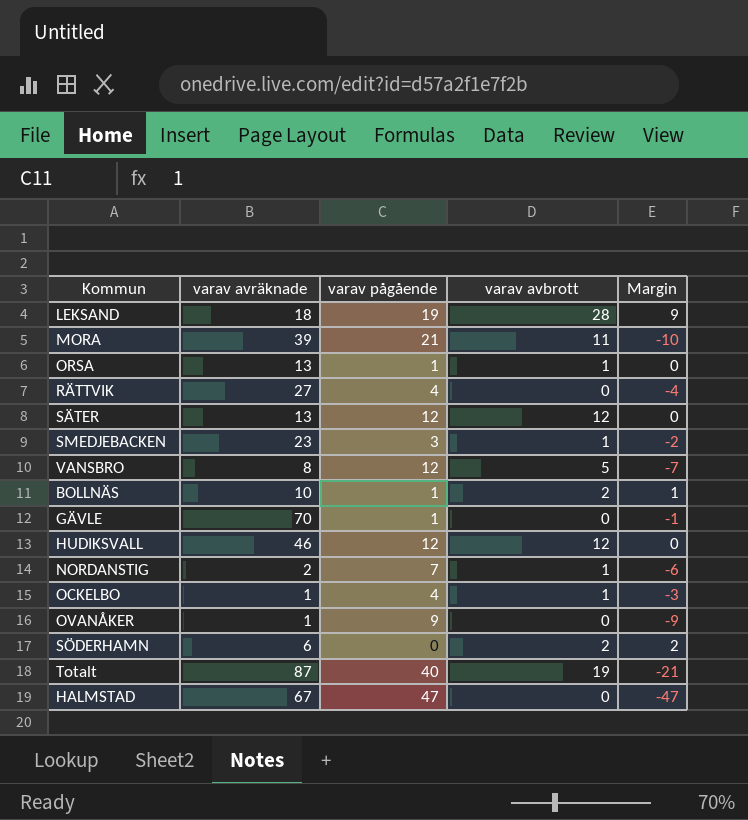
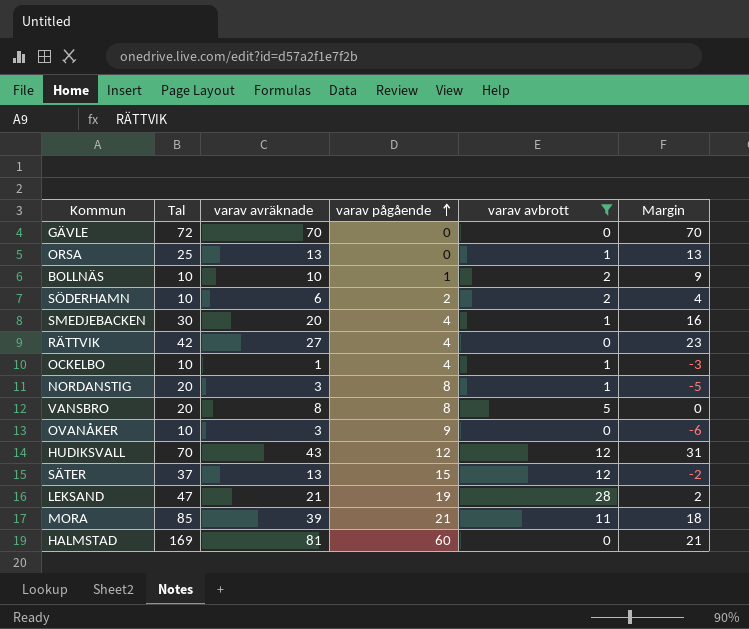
filter: none -> varav avbrott != 19
row order: none -> varav pågående ascending
column Tal | position: none -> 2
column Margin | formula: [varav avbrott] - [varav pågående] -> [varav avräknade] - [varav pågående]
GÄVLE | varav pågående: 1 -> 0
ORSA | varav pågående: 1 -> 0
SÖDERHAMN | varav pågående: 0 -> 2
SMEDJEBACKEN | varav avräknade: 23 -> 20
SMEDJEBACKEN | varav pågående: 3 -> 4
NORDANSTIG | varav avräknade: 2 -> 3
NORDANSTIG | varav pågående: 7 -> 8
VANSBRO | varav pågående: 12 -> 8
OVANÅKER | varav avräknade: 1 -> 3
HUDIKSVALL | varav avräknade: 46 -> 43
SÄTER | varav pågående: 12 -> 15
LEKSAND | varav avräknade: 18 -> 21
HALMSTAD | varav avräknade: 67 -> 81
HALMSTAD | varav pågående: 47 -> 60

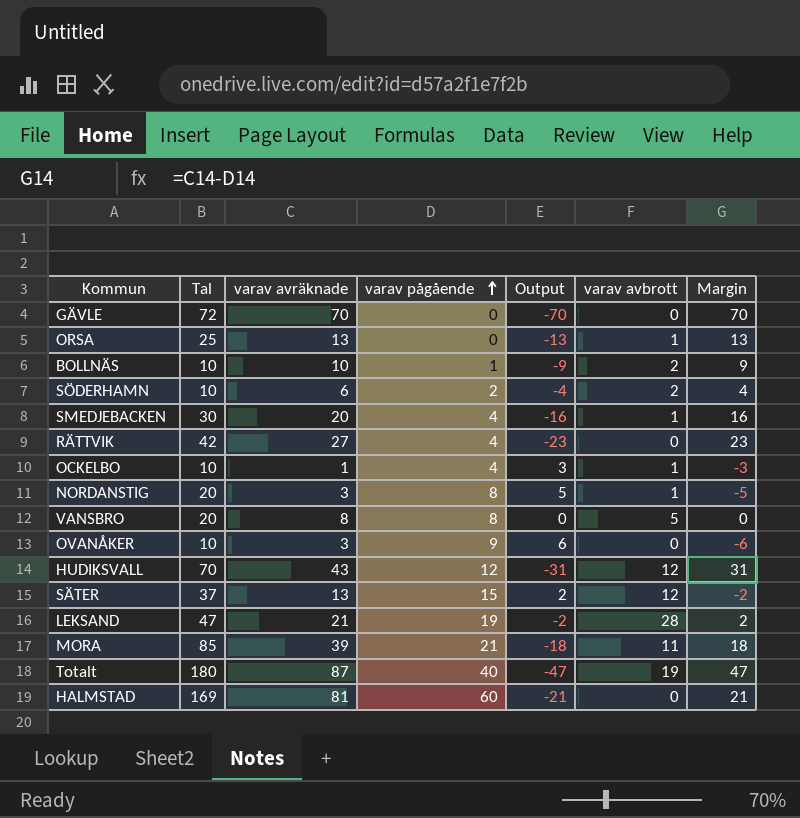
filter: varav avbrott != 19 -> none
column Output | formula: none -> [varav pågående] - [varav avräknade]

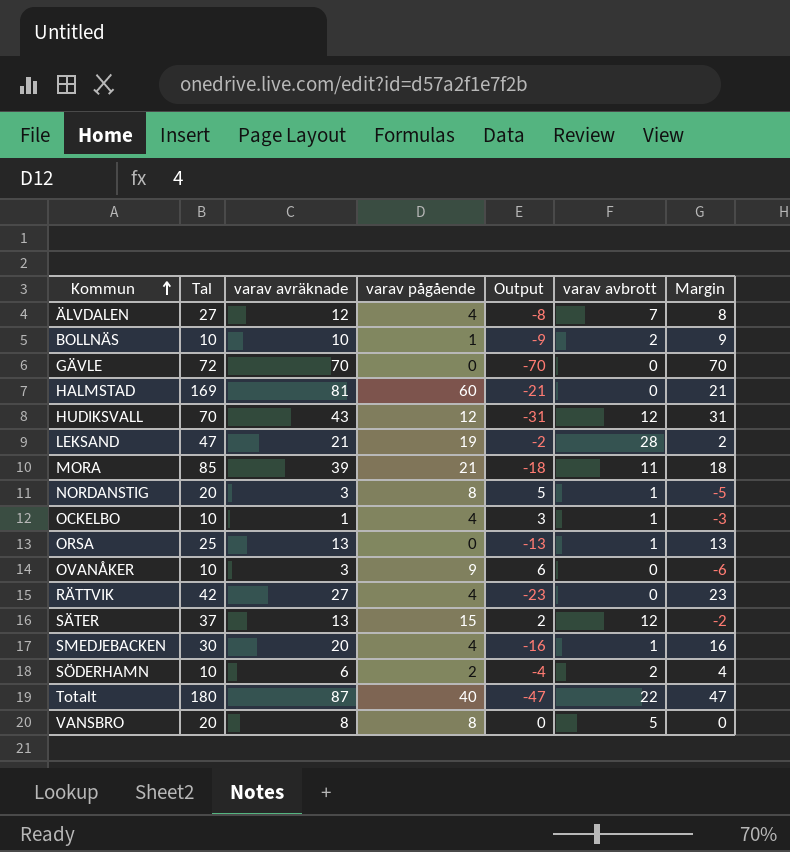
row order: varav pågående ascending -> Kommun ascending
row ÄLVDALEN: none -> 27 | 12 | 4 | -8 | 7 | 8
Totalt | varav avbrott: 19 -> 22

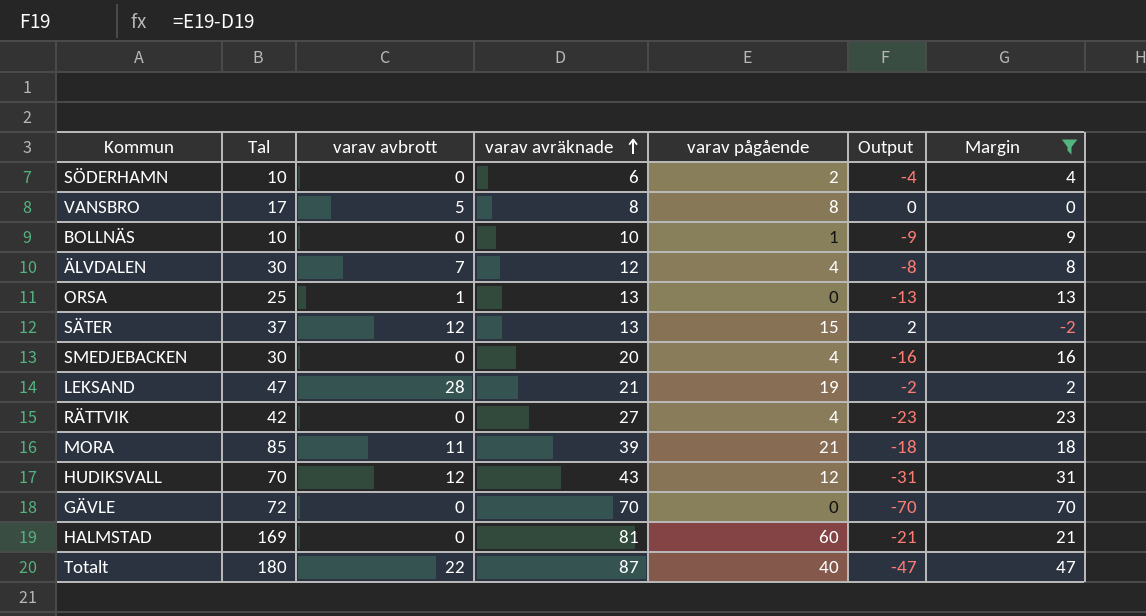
filter: none -> Margin >= -2
row order: Kommun ascending -> varav avräknade ascending
column varav avbrott | position: 6 -> 3
SÖDERHAMN | varav avbrott: 2 -> 0
VANSBRO | Tal: 20 -> 17
BOLLNÄS | varav avbrott: 2 -> 0
ÄLVDALEN | Tal: 27 -> 30
SMEDJEBACKEN | varav avbrott: 1 -> 0

